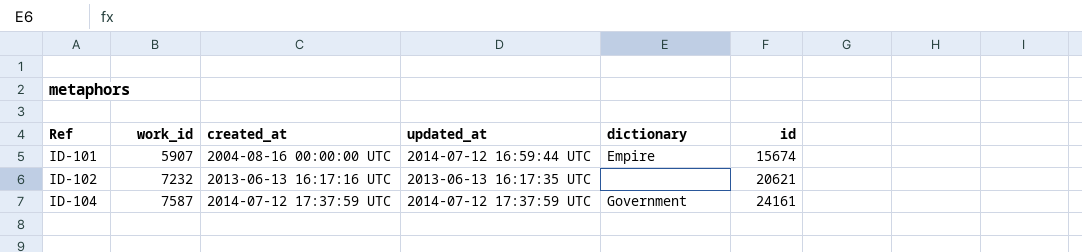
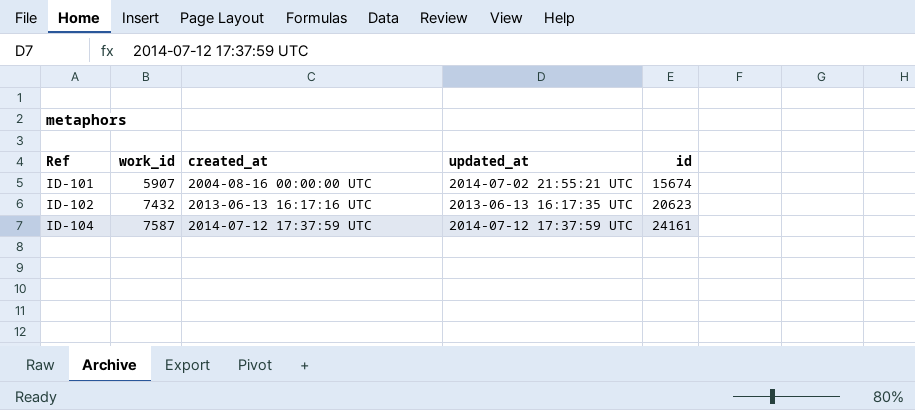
column dictionary | position: 5 -> none
ID-101 | updated_at: 2014-07-12 16:59:44 UTC -> 2014-07-02 21:55:21 UTC
ID-102 | work_id: 7232 -> 7432
ID-102 | id: 20621 -> 20623

